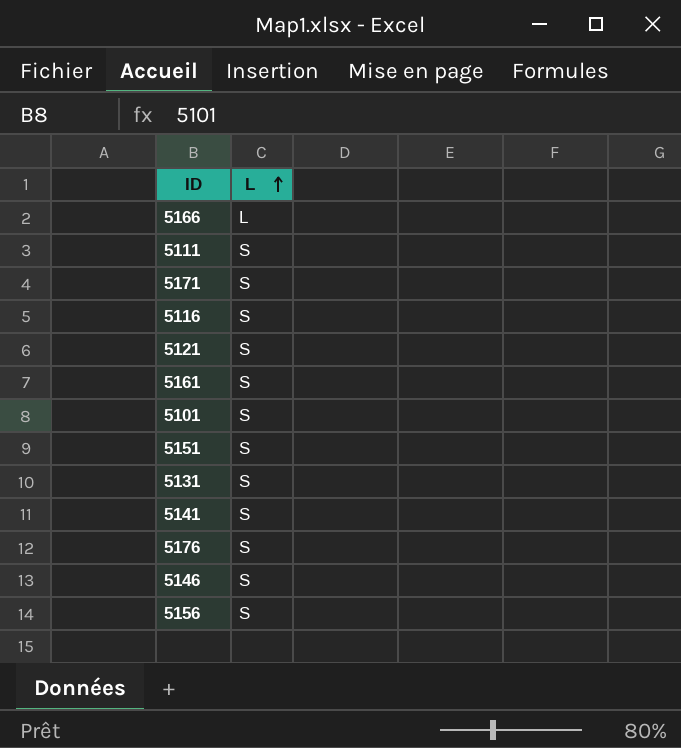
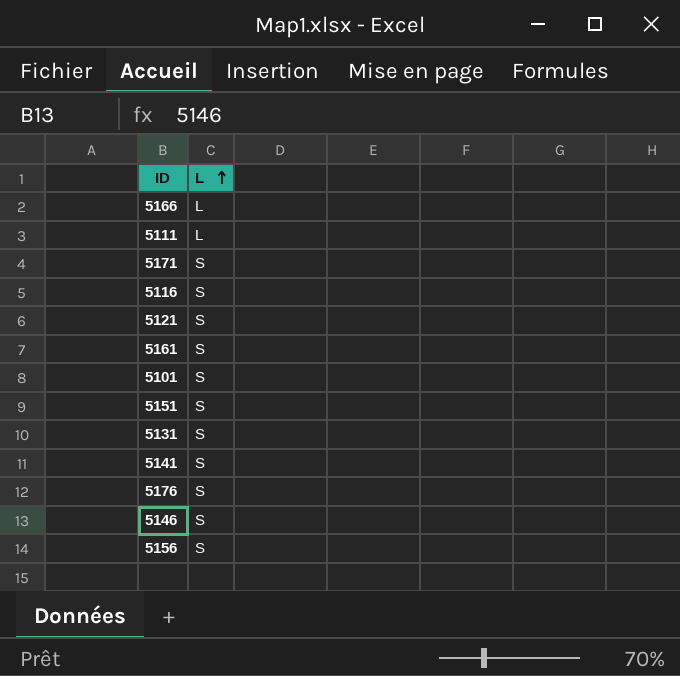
5111 | L: S -> L

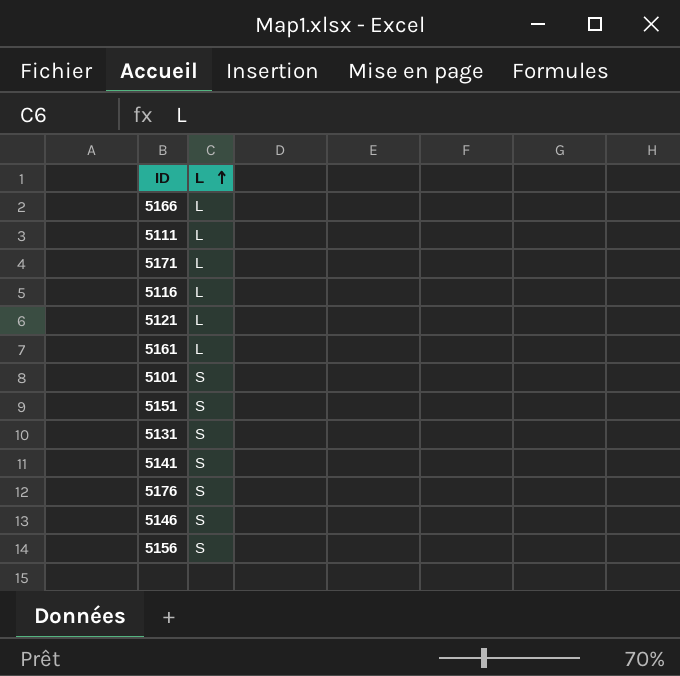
5171 | L: S -> L
5116 | L: S -> L
5121 | L: S -> L
5161 | L: S -> L

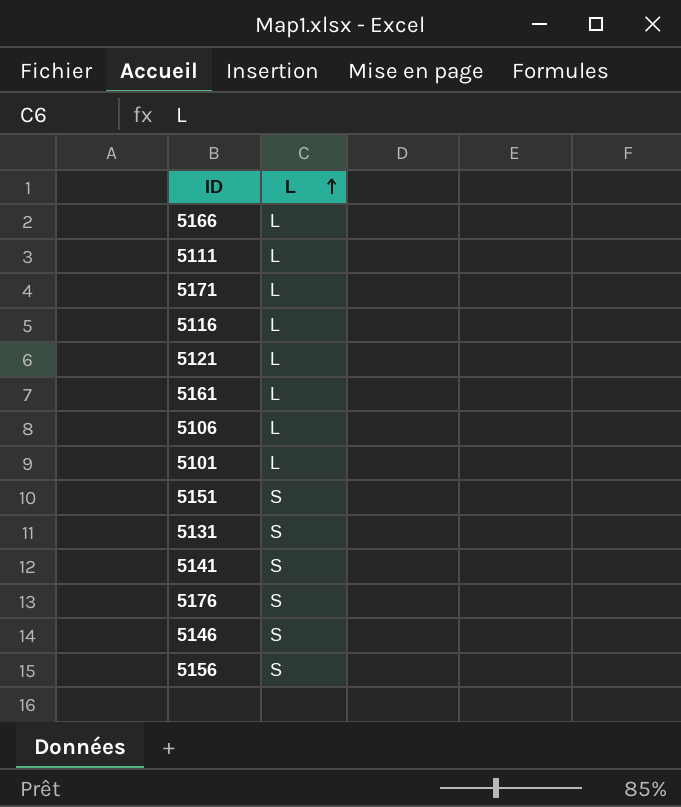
row 5106: none -> L
5101 | L: S -> L

